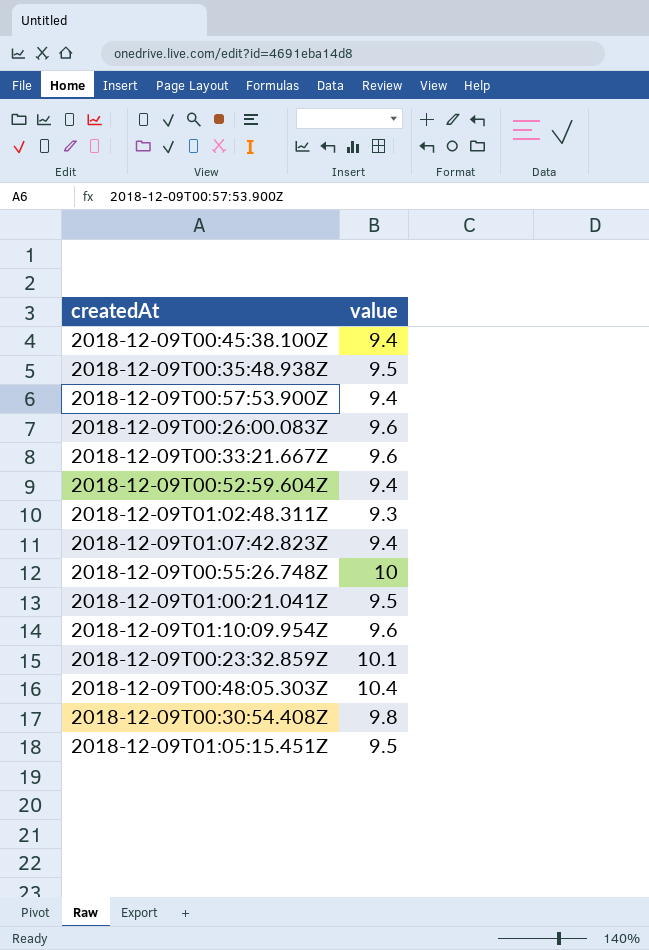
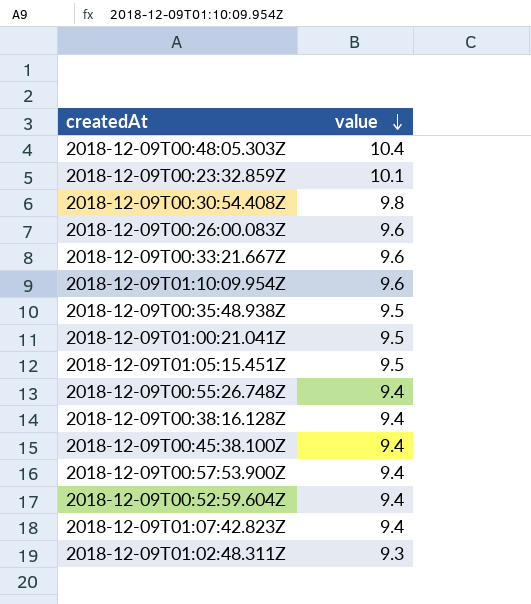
row order: none -> value descending
2018-12-09T00:55:26.748Z | value: 10 -> 9.4
row 2018-12-09T00:38:16.128Z: none -> 9.4

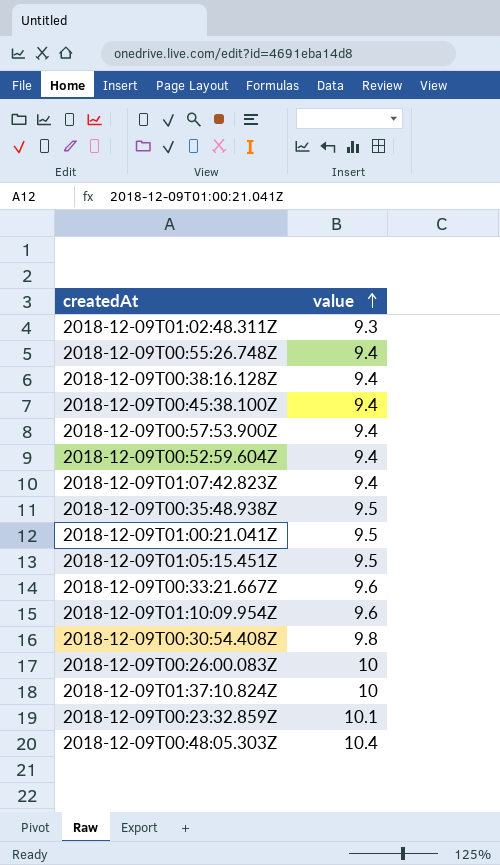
row order: value descending -> value ascending
2018-12-09T00:26:00.083Z | value: 9.6 -> 10
row 2018-12-09T01:37:10.824Z: none -> 10

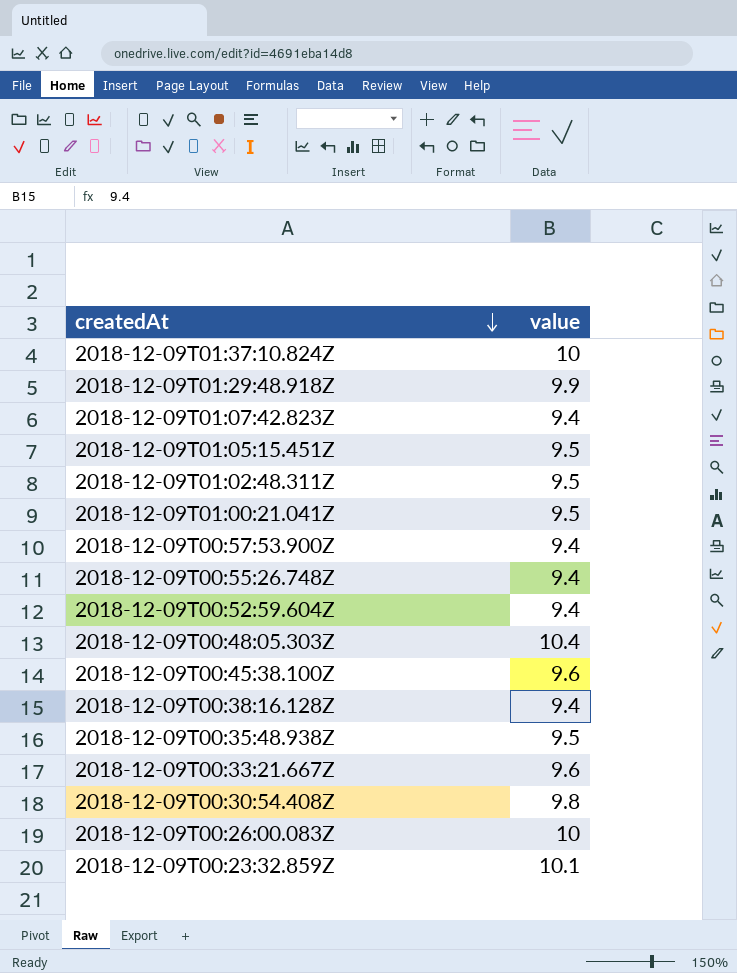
row order: value ascending -> createdAt descending
row 2018-12-09T01:10:09.954Z: 9.6 -> none
row 2018-12-09T01:29:48.918Z: none -> 9.9
2018-12-09T01:02:48.311Z | value: 9.3 -> 9.5
2018-12-09T00:45:38.100Z | value: 9.4 -> 9.6

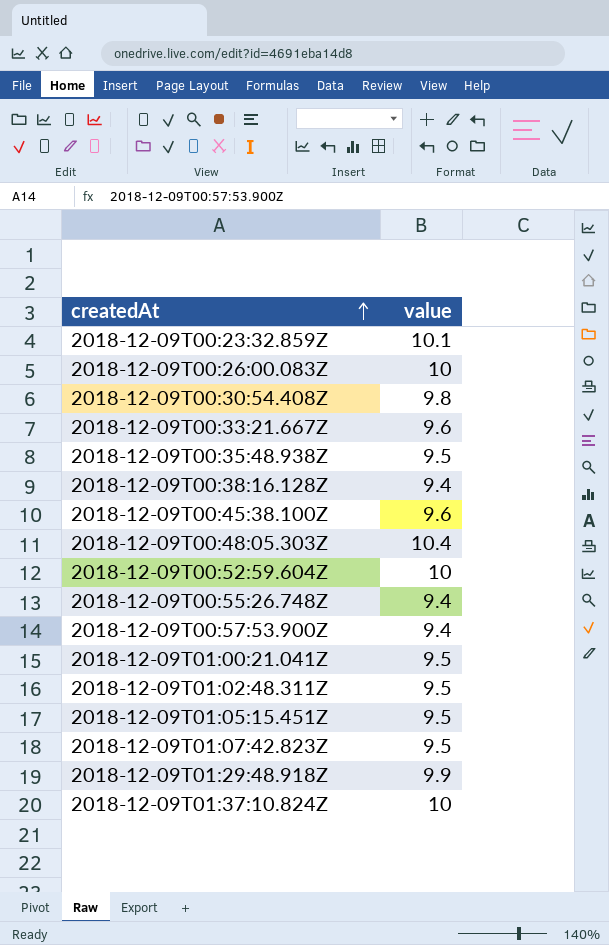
row order: createdAt descending -> createdAt ascending
2018-12-09T00:52:59.604Z | value: 9.4 -> 10
2018-12-09T01:07:42.823Z | value: 9.4 -> 9.5

